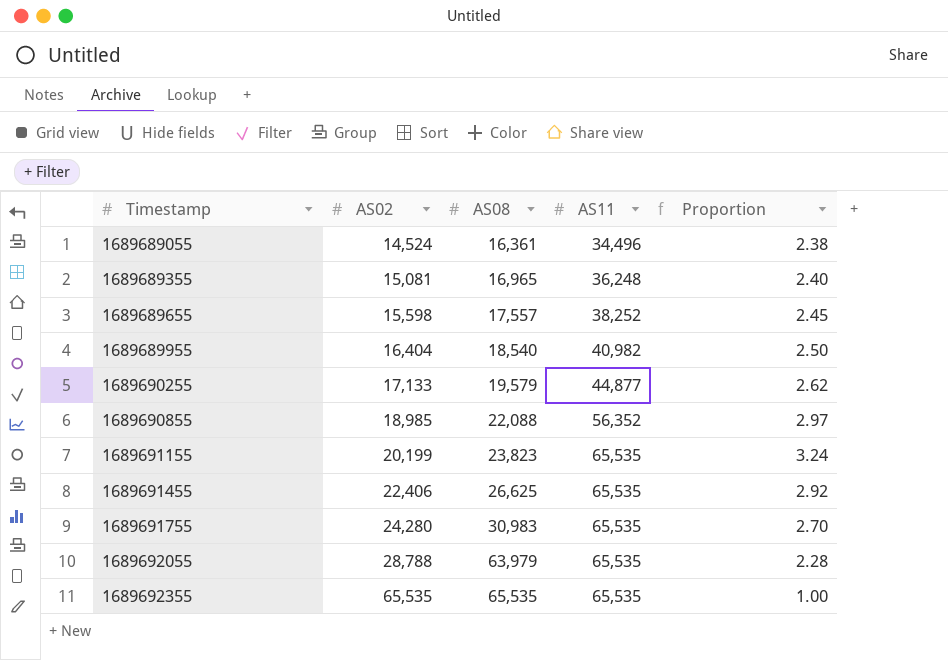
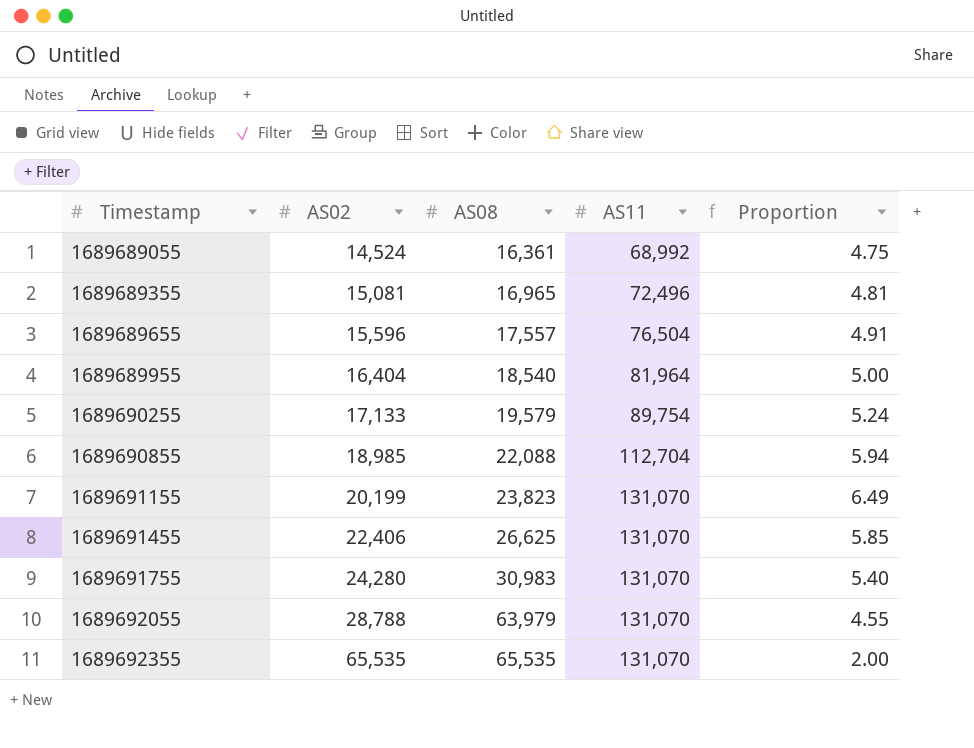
1689689055 | AS11: 34,496 -> 68,992
1689689055 | Proportion: 2.38 -> 4.75
1689689355 | AS11: 36,248 -> 72,496
1689689355 | Proportion: 2.40 -> 4.81
1689689655 | AS02: 15,598 -> 15,596
1689689655 | AS11: 38,252 -> 76,504
1689689655 | Proportion: 2.45 -> 4.91
1689689955 | AS11: 40,982 -> 81,964
1689689955 | Proportion: 2.50 -> 5.00
1689690255 | AS11: 44,877 -> 89,754
1689690255 | Proportion: 2.62 -> 5.24
1689690855 | AS11: 56,352 -> 112,704
1689690855 | Proportion: 2.97 -> 5.94
1689691155 | AS11: 65,535 -> 131,070
1689691155 | Proportion: 3.24 -> 6.49
1689691455 | AS11: 65,535 -> 131,070
1689691455 | Proportion: 2.92 -> 5.85
1689691755 | AS11: 65,535 -> 131,070
1689691755 | Proportion: 2.70 -> 5.40
1689692055 | AS11: 65,535 -> 131,070
1689692055 | Proportion: 2.28 -> 4.55
1689692355 | AS11: 65,535 -> 131,070
1689692355 | Proportion: 1.00 -> 2.00

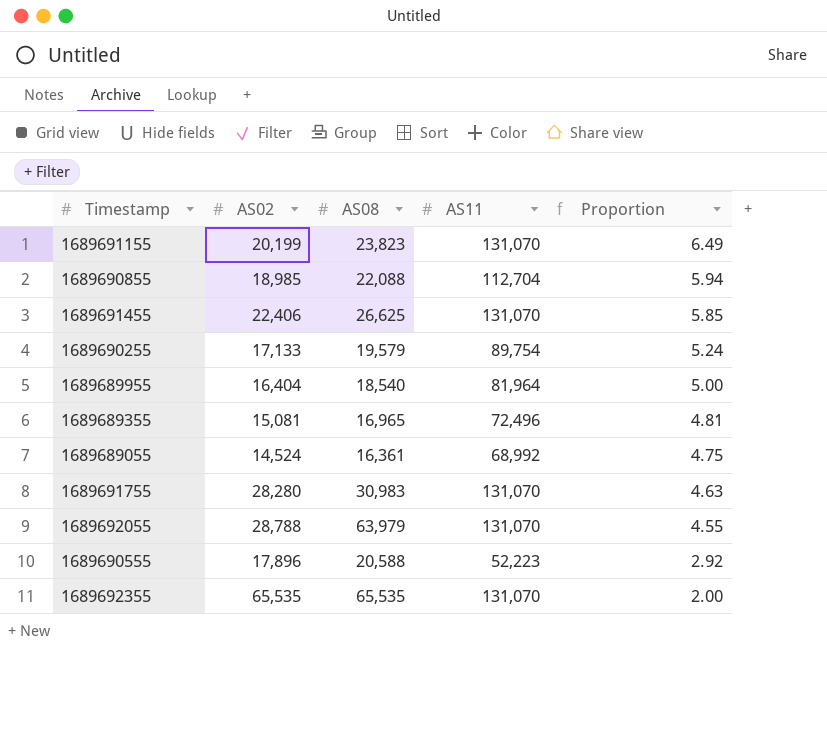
row order: Timestamp ascending -> Proportion descending
row 1689689655: 15,596 | 17,557 | 76,504 | 4.91 -> none
1689691755 | AS02: 24,280 -> 28,280
1689691755 | Proportion: 5.40 -> 4.63
row 1689690555: none -> 17,896 | 20,588 | 52,223 | 2.92

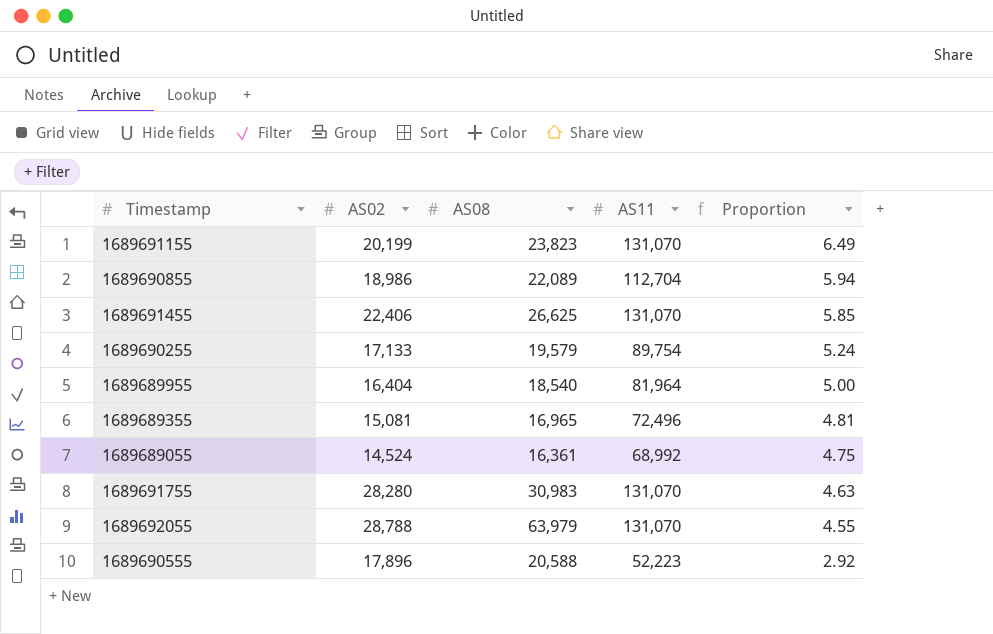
row 1689692355: 65,535 | 65,535 | 131,070 | 2.00 -> none
1689690855 | AS02: 18,985 -> 18,986
1689690855 | AS08: 22,088 -> 22,089

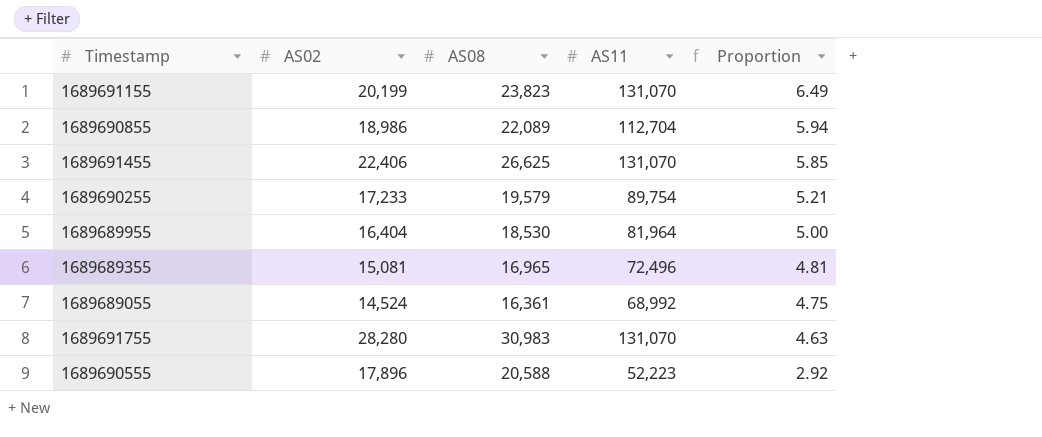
row 1689692055: 28,788 | 63,979 | 131,070 | 4.55 -> none
1689690255 | AS02: 17,133 -> 17,233
1689690255 | Proportion: 5.24 -> 5.21
1689689955 | AS08: 18,540 -> 18,530

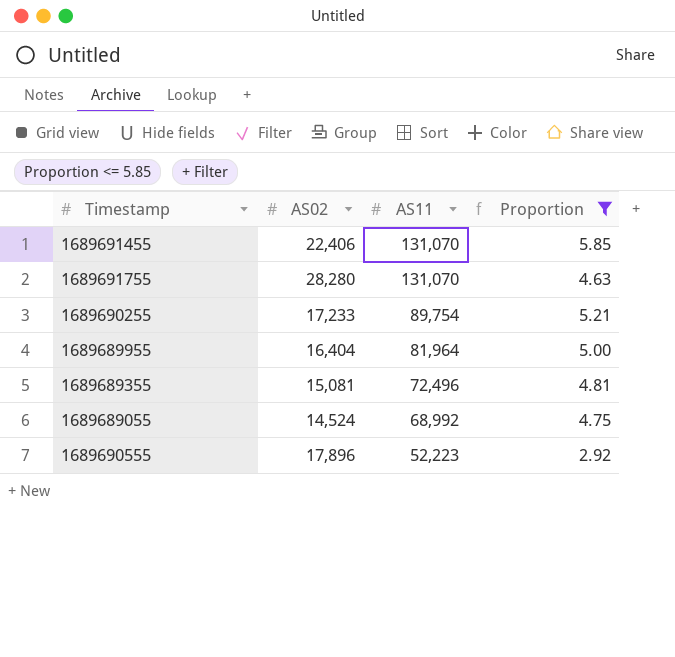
filter: none -> Proportion <= 5.85
row order: Proportion descending -> AS11 descending
column AS08 | position: 3 -> none

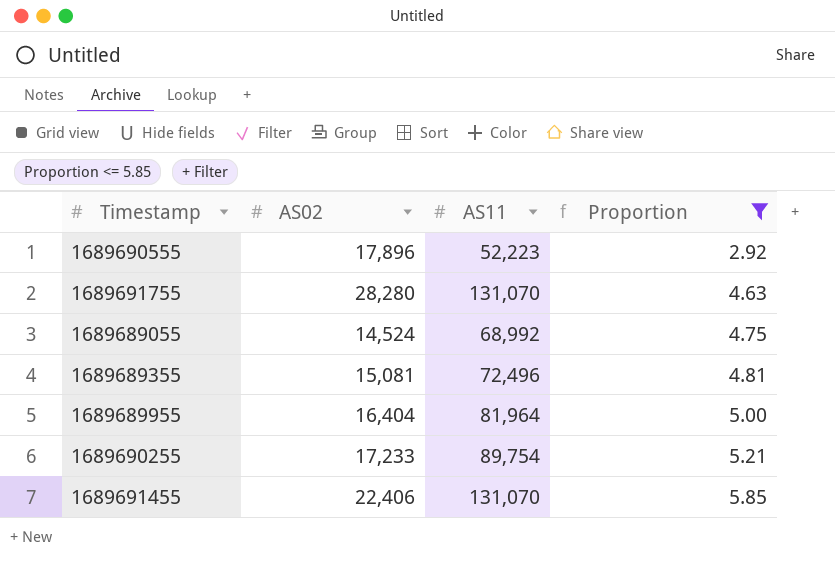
row order: AS11 descending -> Proportion ascending

